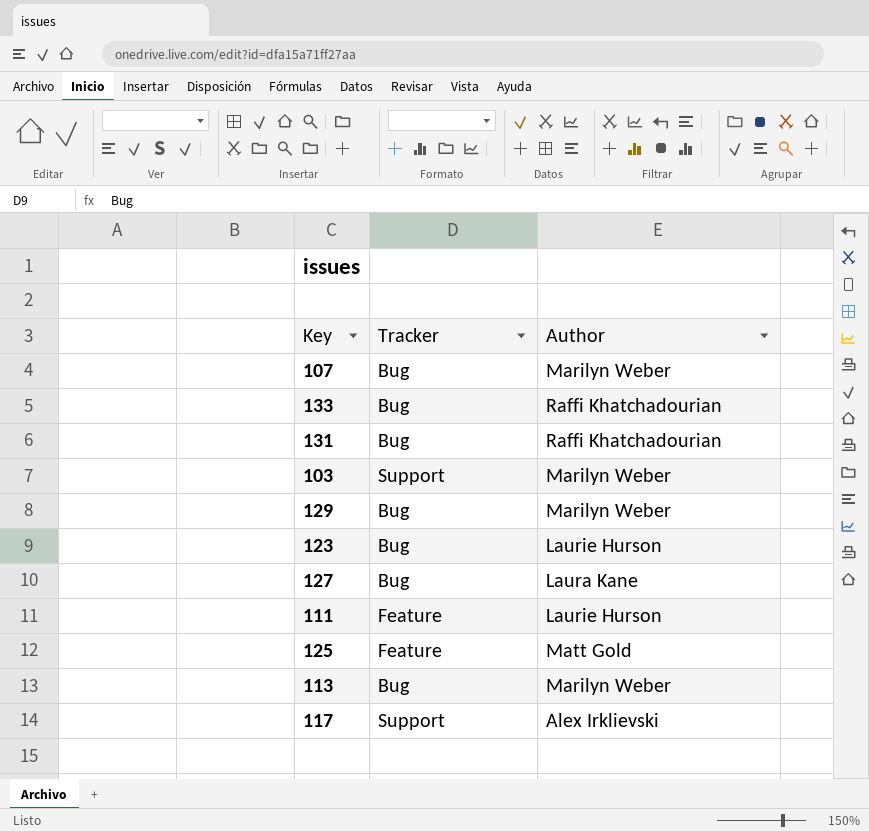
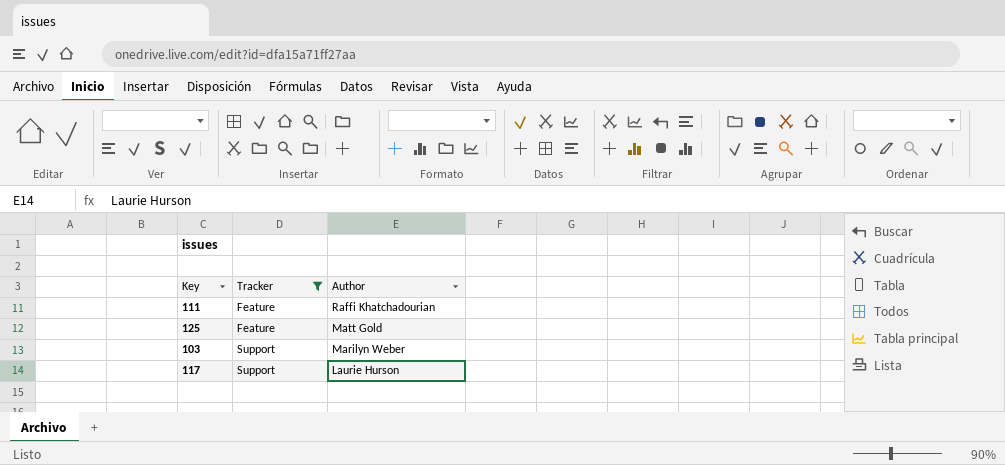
filter: none -> Tracker != Bug
row order: none -> Tracker ascending
111 | Author: Laurie Hurson -> Raffi Khatchadourian
117 | Author: Alex Irklievski -> Laurie Hurson

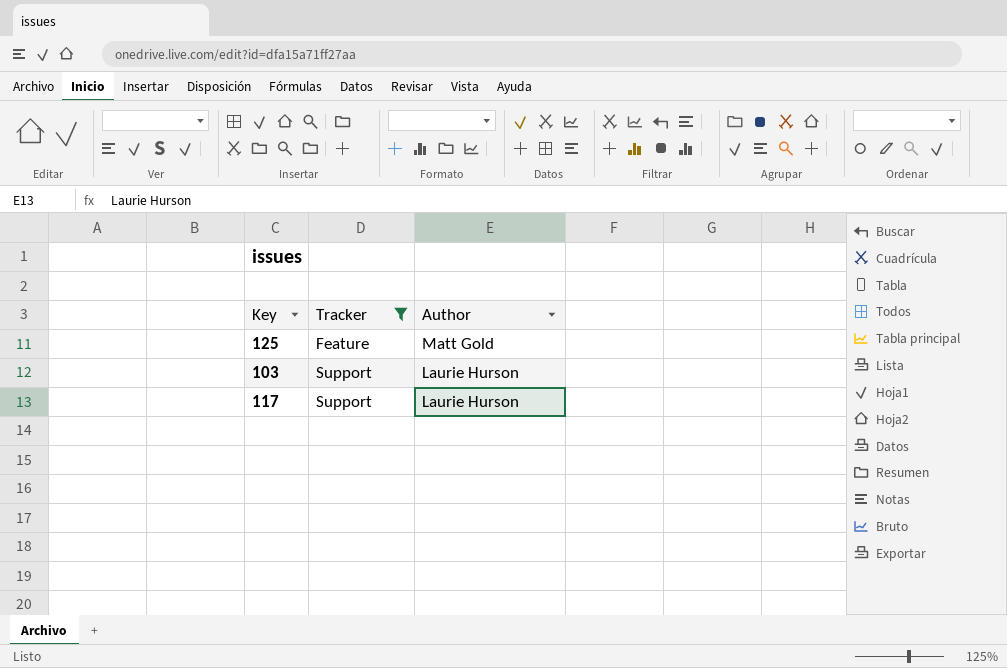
row 111: Feature | Raffi Khatchadourian -> none
103 | Author: Marilyn Weber -> Laurie Hurson

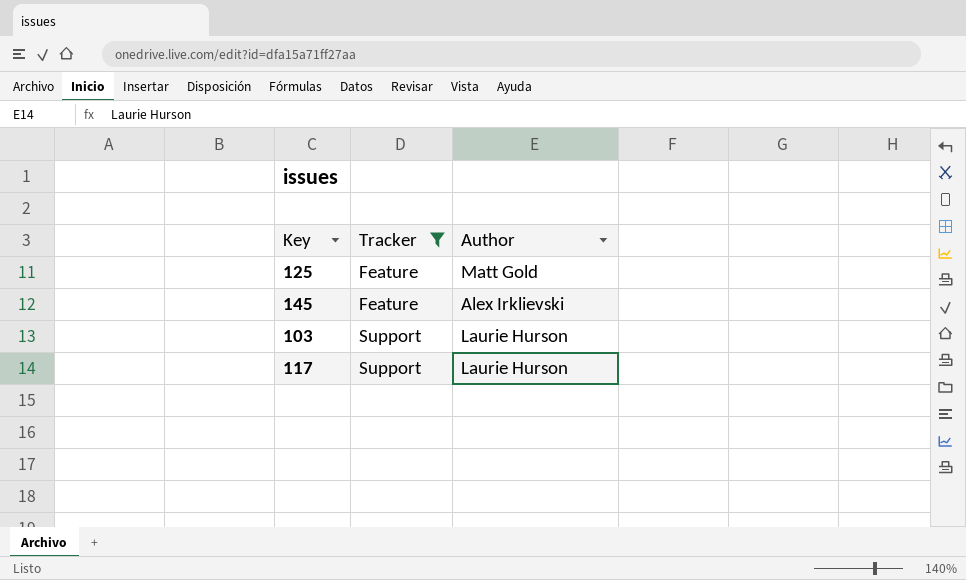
row 145: none -> Feature | Alex Irklievski

